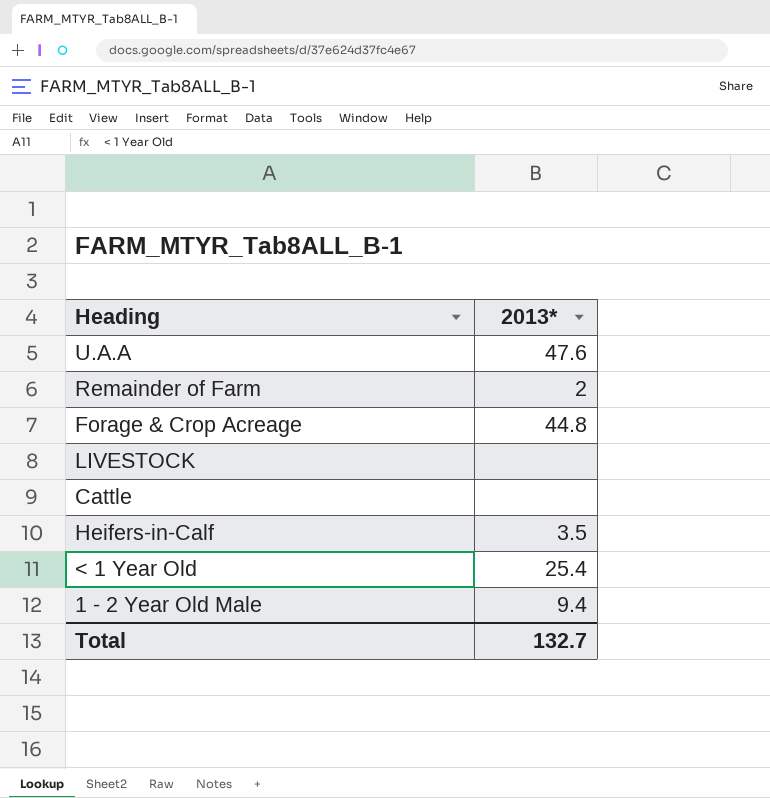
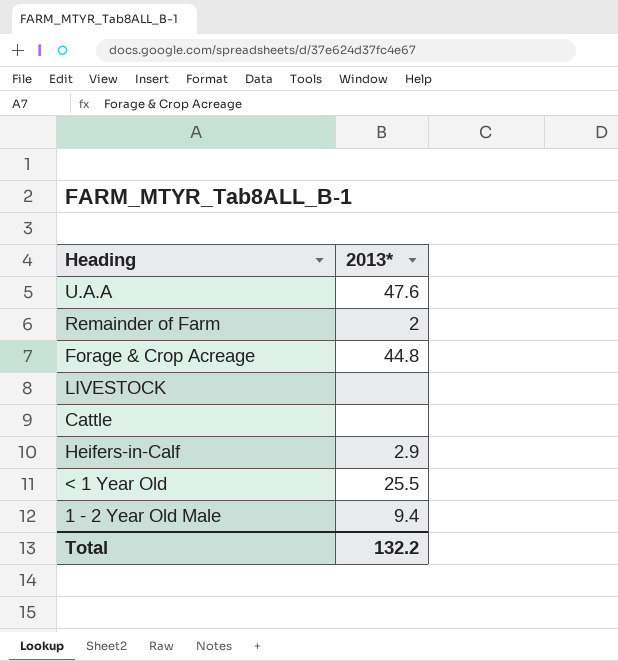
Heifers-in-Calf | 2013*: 3.5 -> 2.9
< 1 Year Old | 2013*: 25.4 -> 25.5
Total | 2013*: 132.7 -> 132.2

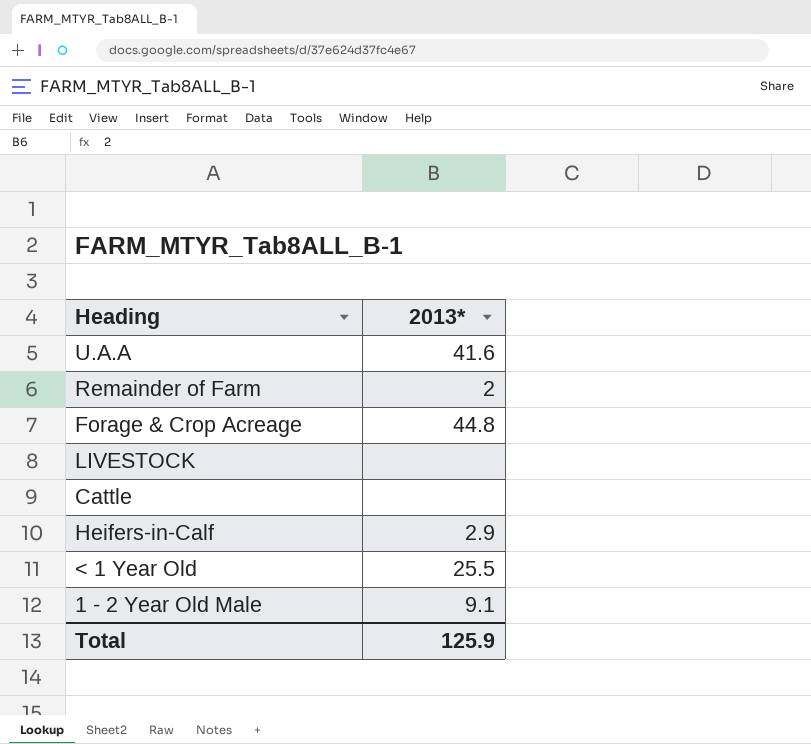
U.A.A | 2013*: 47.6 -> 41.6
1 - 2 Year Old Male | 2013*: 9.4 -> 9.1
Total | 2013*: 132.2 -> 125.9

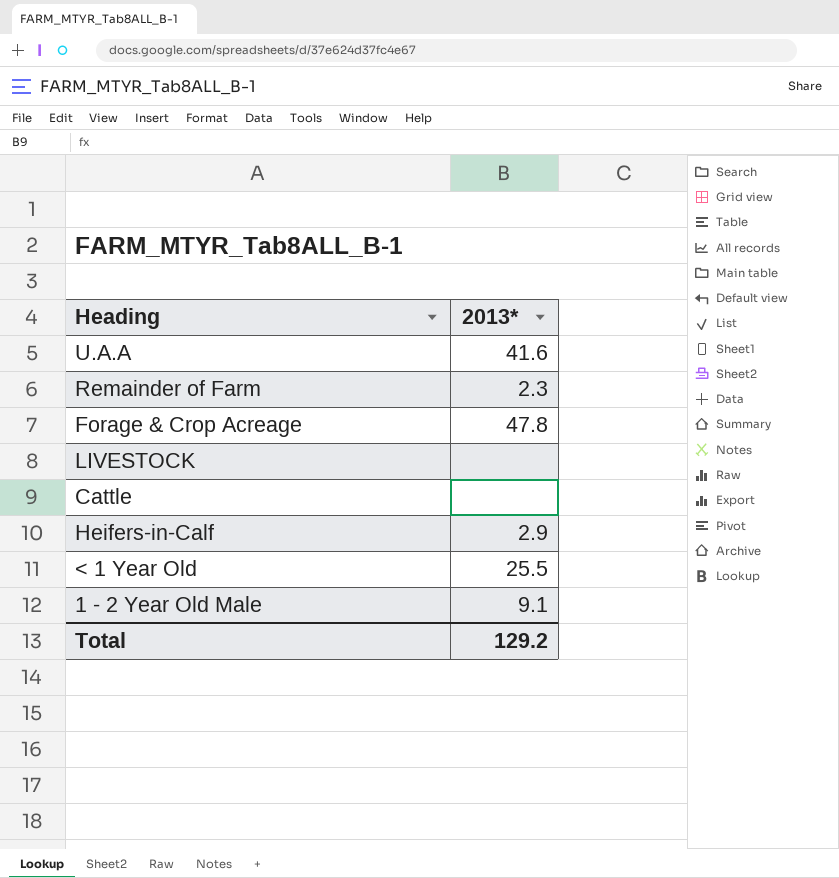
Remainder of Farm | 2013*: 2 -> 2.3
Forage & Crop Acreage | 2013*: 44.8 -> 47.8
Total | 2013*: 125.9 -> 129.2

